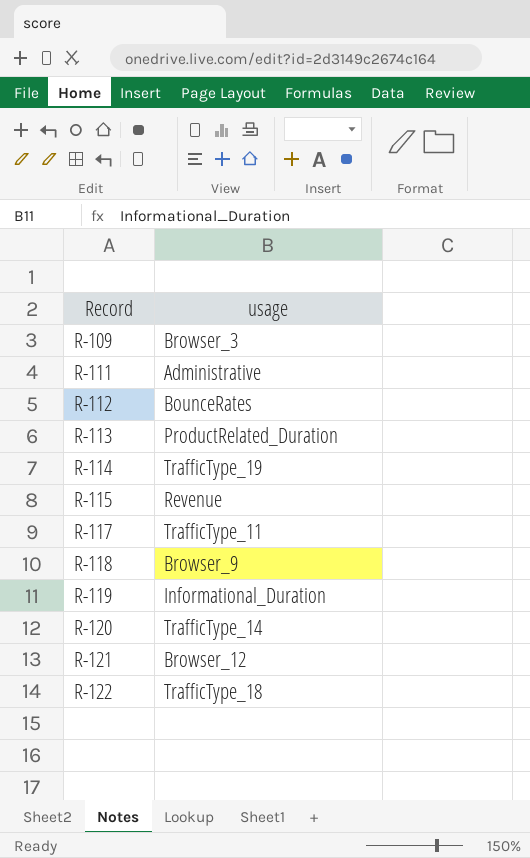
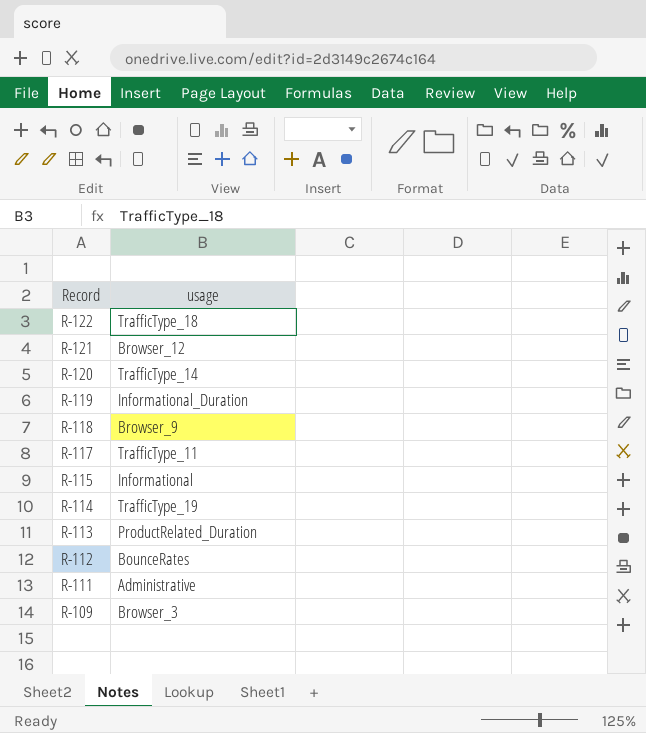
row order: Record ascending -> Record descending
R-115 | usage: Revenue -> Informational

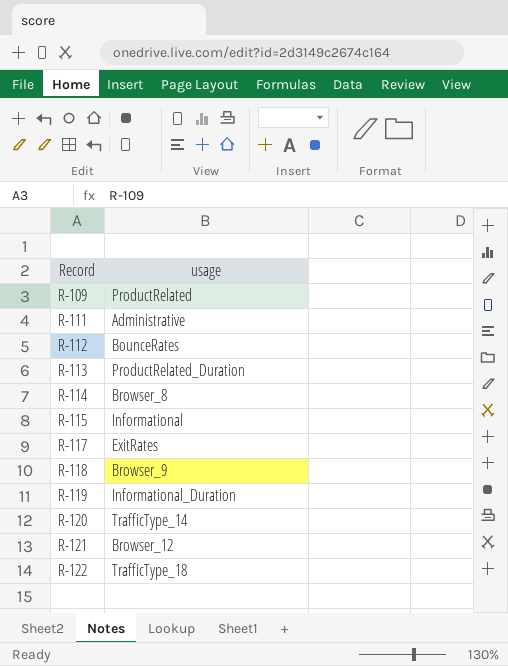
row order: Record descending -> Record ascending
R-109 | usage: Browser_3 -> ProductRelated
R-114 | usage: TrafficType_19 -> Browser_8
R-117 | usage: TrafficType_11 -> ExitRates

